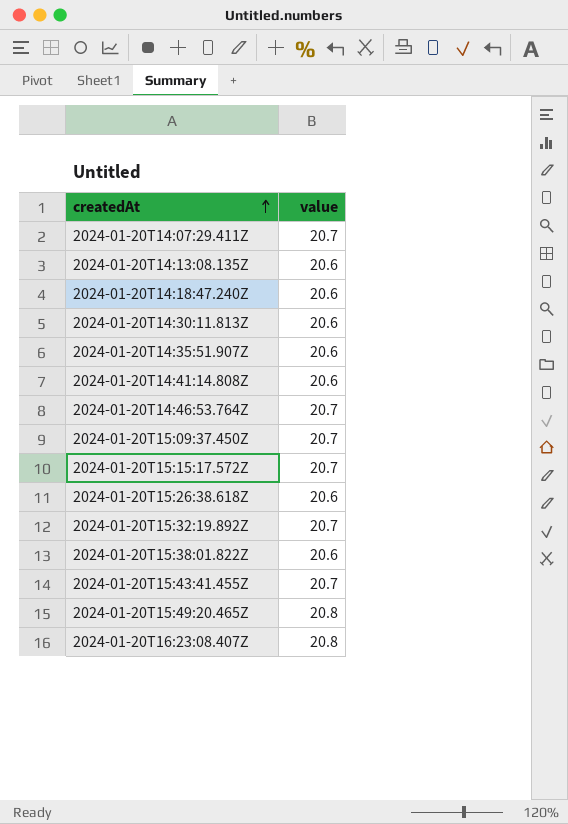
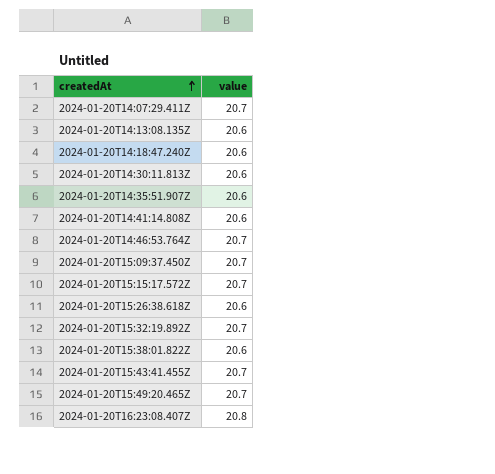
2024-01-20T15:49:20.465Z | value: 20.8 -> 20.7

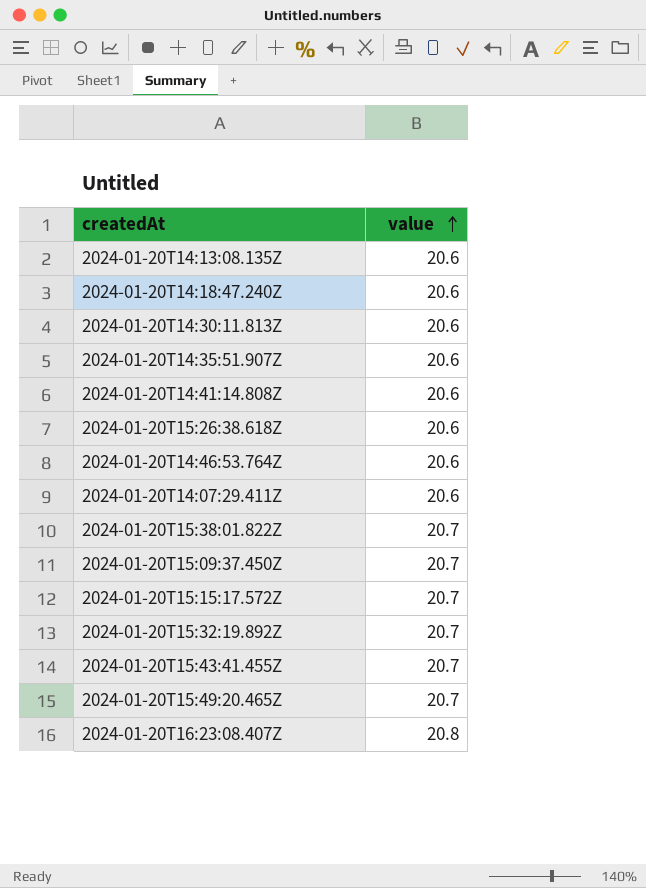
row order: createdAt ascending -> value ascending
2024-01-20T14:46:53.764Z | value: 20.7 -> 20.6
2024-01-20T14:07:29.411Z | value: 20.7 -> 20.6
2024-01-20T15:38:01.822Z | value: 20.6 -> 20.7

